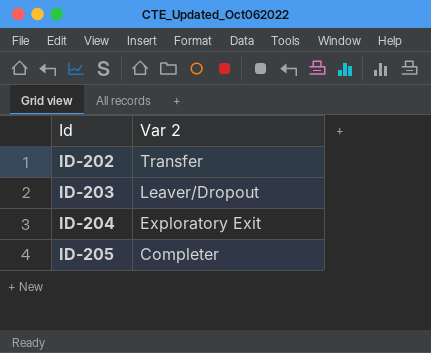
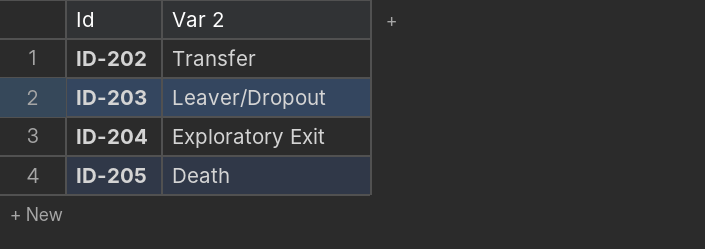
ID-205 | Var 2: Completer -> Death

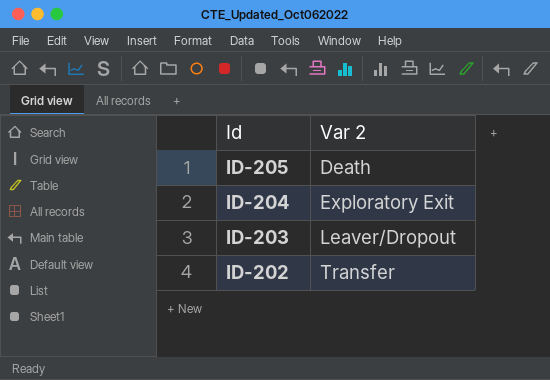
row order: Id ascending -> Id descending

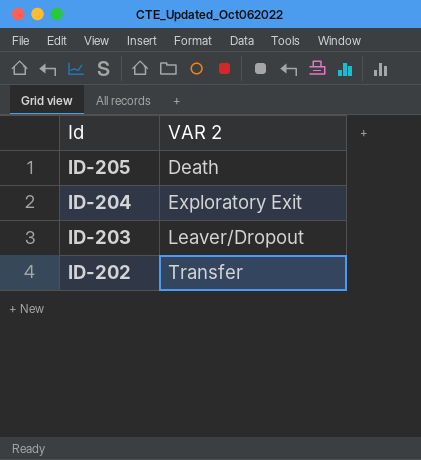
column name: Var 2 -> VAR 2

